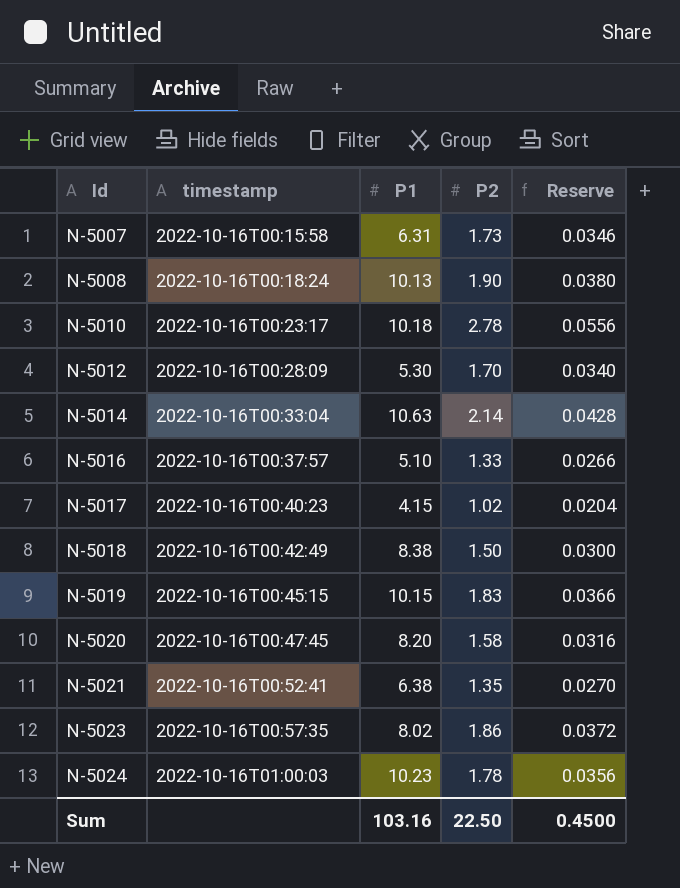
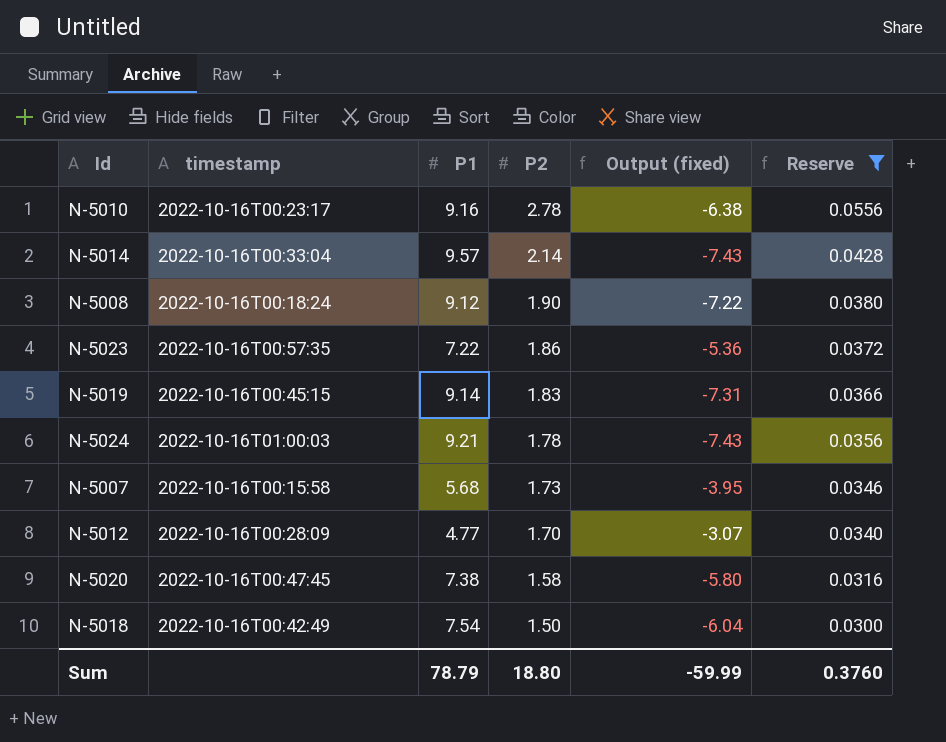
filter: none -> Reserve >= 0.0300
row order: Id ascending -> P2 descending
column Output (fixed) | formula: none -> [P2] - [P1]
N-5010 | P1: 10.18 -> 9.16
N-5014 | P1: 10.63 -> 9.57
N-5008 | P1: 10.13 -> 9.12
N-5023 | P1: 8.02 -> 7.22
N-5019 | P1: 10.15 -> 9.14
N-5024 | P1: 10.23 -> 9.21
N-5007 | P1: 6.31 -> 5.68
N-5012 | P1: 5.30 -> 4.77
N-5020 | P1: 8.20 -> 7.38
N-5018 | P1: 8.38 -> 7.54
Sum | P1: 103.16 -> 78.79
Sum | P2: 22.50 -> 18.80
Sum | Reserve: 0.4500 -> 0.3760

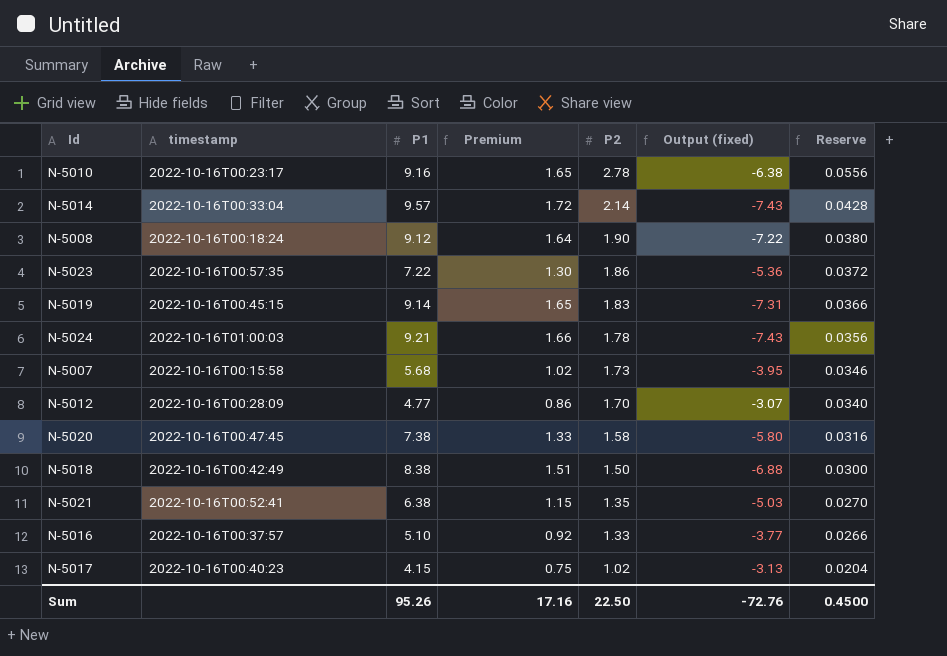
filter: Reserve >= 0.0300 -> none
column Premium | formula: none -> [P1] * 0.18
N-5018 | P1: 7.54 -> 8.38
N-5018 | Output (fixed): -6.04 -> -6.88
Sum | P1: 78.79 -> 95.26
Sum | P2: 18.80 -> 22.50
Sum | Output (fixed): -59.99 -> -72.76
Sum | Reserve: 0.3760 -> 0.4500

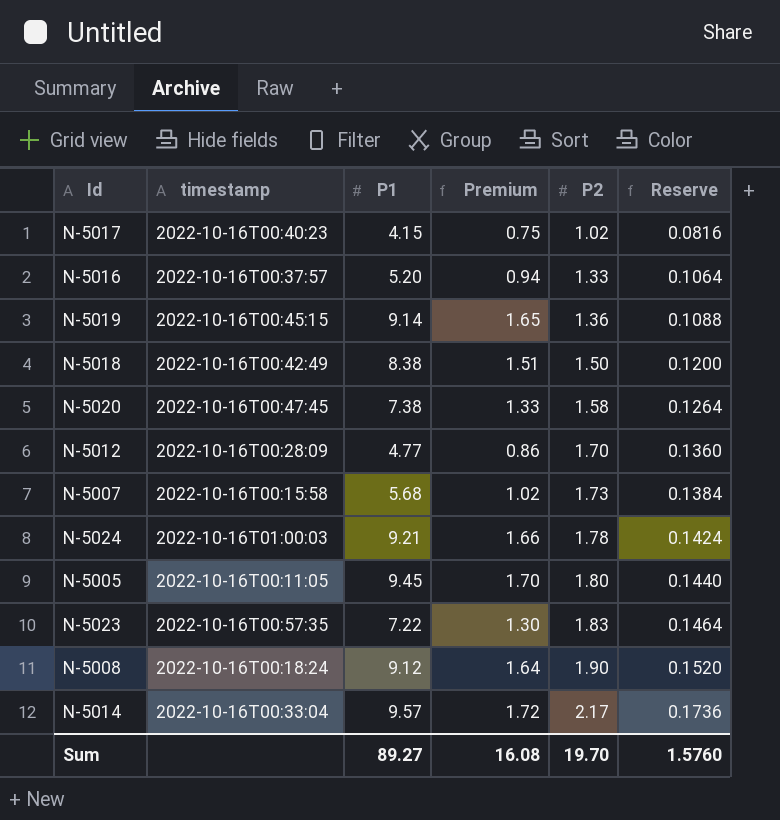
row order: P2 descending -> P2 ascending
column Output (fixed) | formula: [P2] - [P1] -> none
column Reserve | formula: [P2] * 0.02 -> [P2] * 0.08
row N-5010: 2022-10-16T00:23:17 | 9.16 | 1.65 | 2.78 | -6.38 | 0.0556 -> none
row N-5021: 2022-10-16T00:52:41 | 6.38 | 1.15 | 1.35 | -5.03 | 0.0270 -> none
N-5016 | P1: 5.10 -> 5.20
N-5016 | Premium: 0.92 -> 0.94
N-5019 | P2: 1.83 -> 1.36
row N-5005: none -> 2022-10-16T00:11:05 | 9.45 | 1.70 | 1.80 | 0.1440
N-5023 | P2: 1.86 -> 1.83
N-5014 | P2: 2.14 -> 2.17
Sum | P1: 95.26 -> 89.27
Sum | Premium: 17.16 -> 16.08
Sum | P2: 22.50 -> 19.70
Sum | Reserve: 0.4500 -> 1.5760

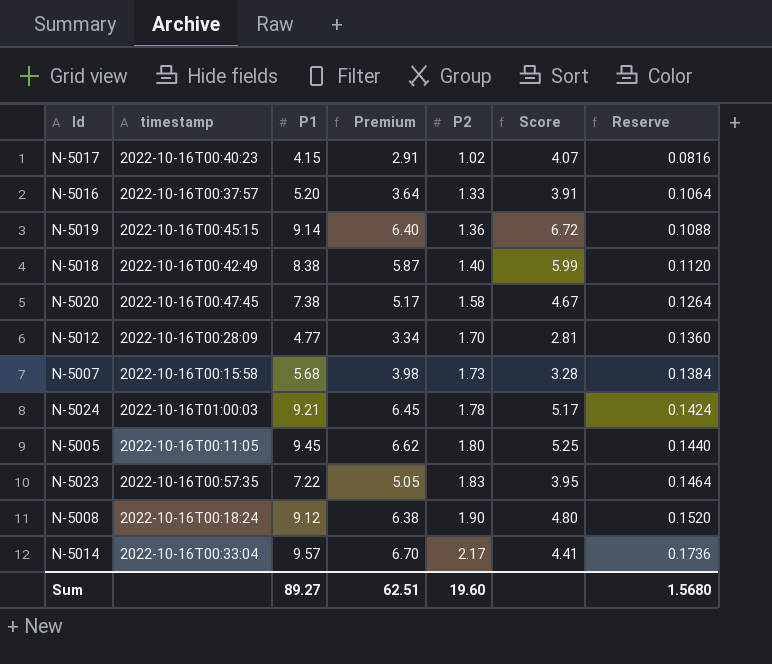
column Premium | formula: [P1] * 0.18 -> [P1] * 0.7
column Score | formula: none -> [P1] / [P2]
N-5018 | P2: 1.50 -> 1.40
N-5018 | Reserve: 0.1200 -> 0.1120
Sum | Premium: 16.08 -> 62.51
Sum | P2: 19.70 -> 19.60
Sum | Reserve: 1.5760 -> 1.5680

